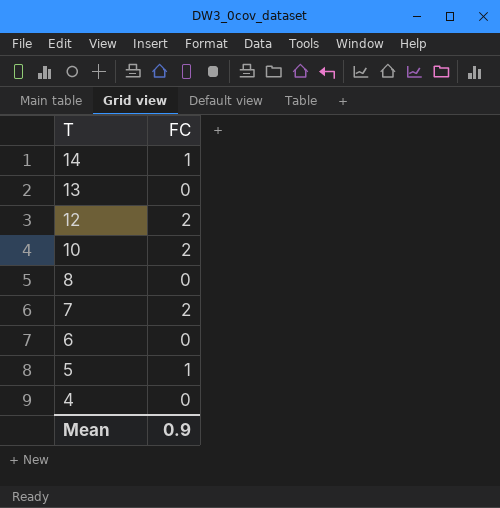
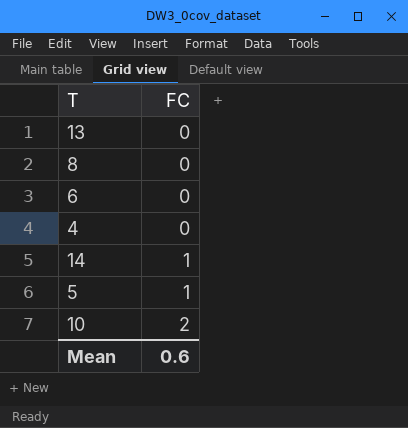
row order: T descending -> FC ascending
row 12: 2 -> none
row 7: 2 -> none
Mean | FC: 0.9 -> 0.6

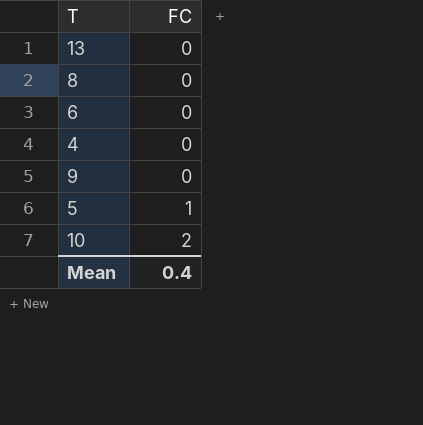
row 14: 1 -> none
row 9: none -> 0
Mean | FC: 0.6 -> 0.4

